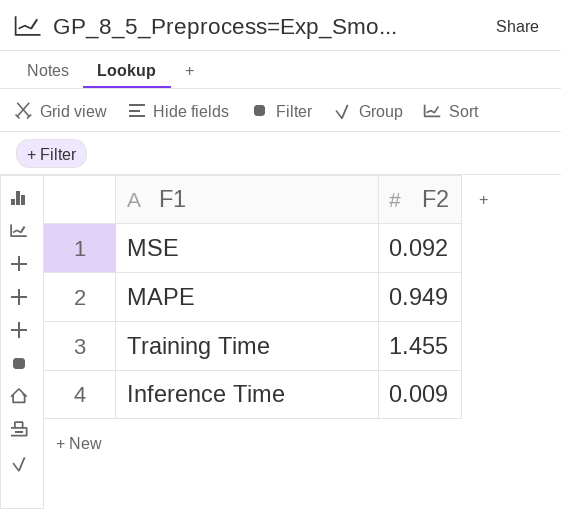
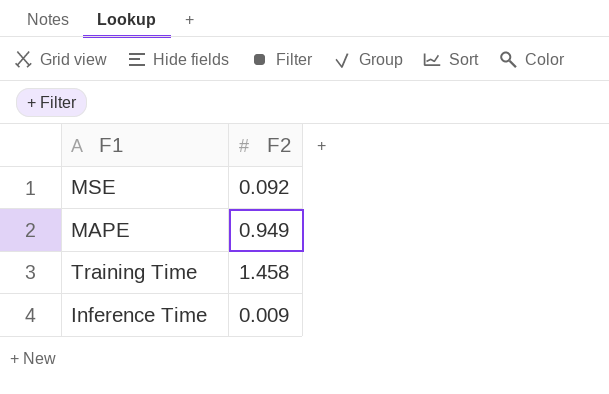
Training Time | F2: 1.455 -> 1.458

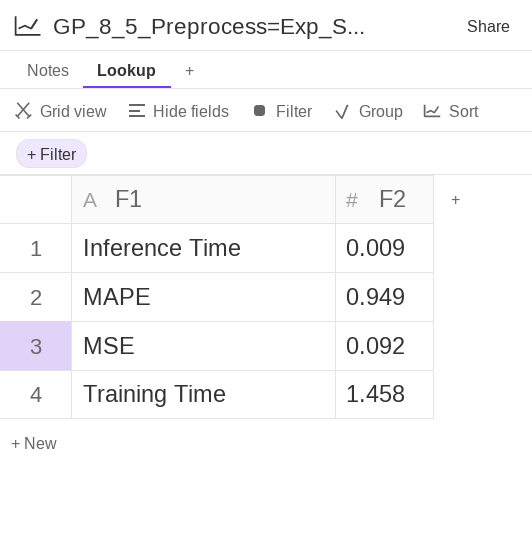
row order: none -> F1 ascending

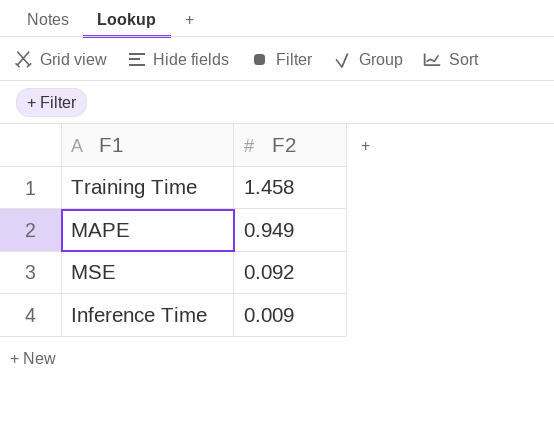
row order: F1 ascending -> F2 descending

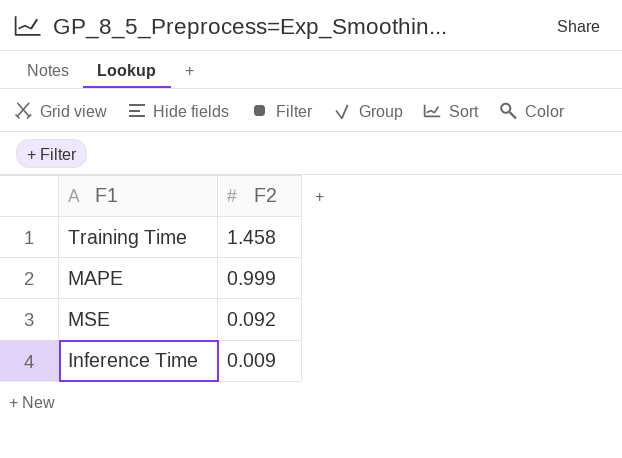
MAPE | F2: 0.949 -> 0.999

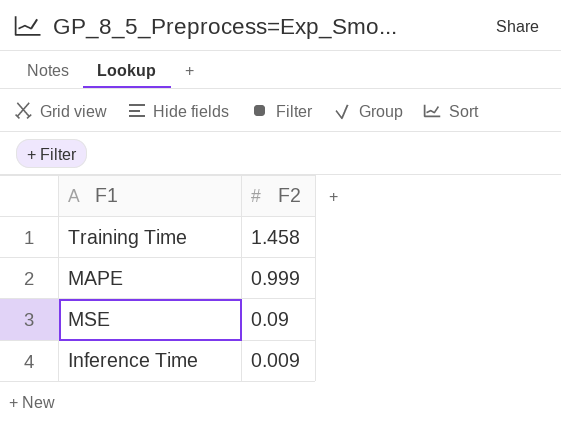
MSE | F2: 0.092 -> 0.09

